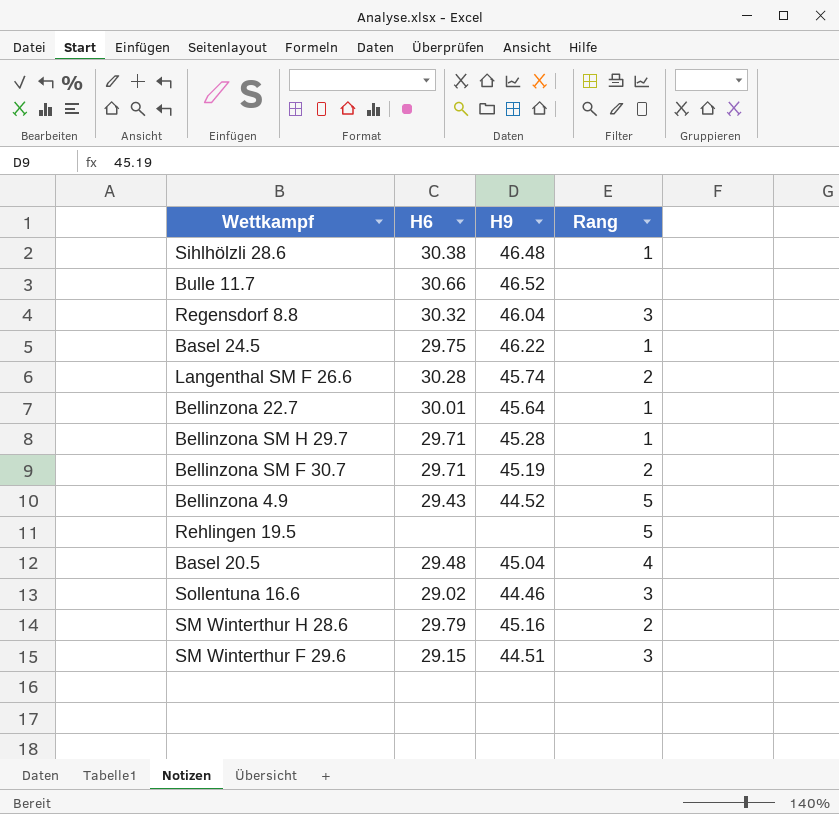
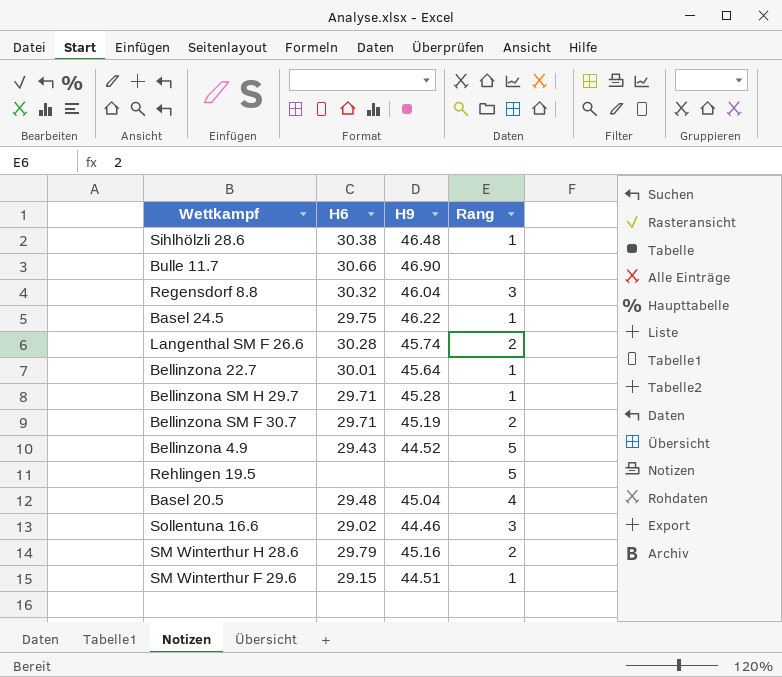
Bulle 11.7 | H9: 46.52 -> 46.90
SM Winterthur F 29.6 | Rang: 3 -> 1

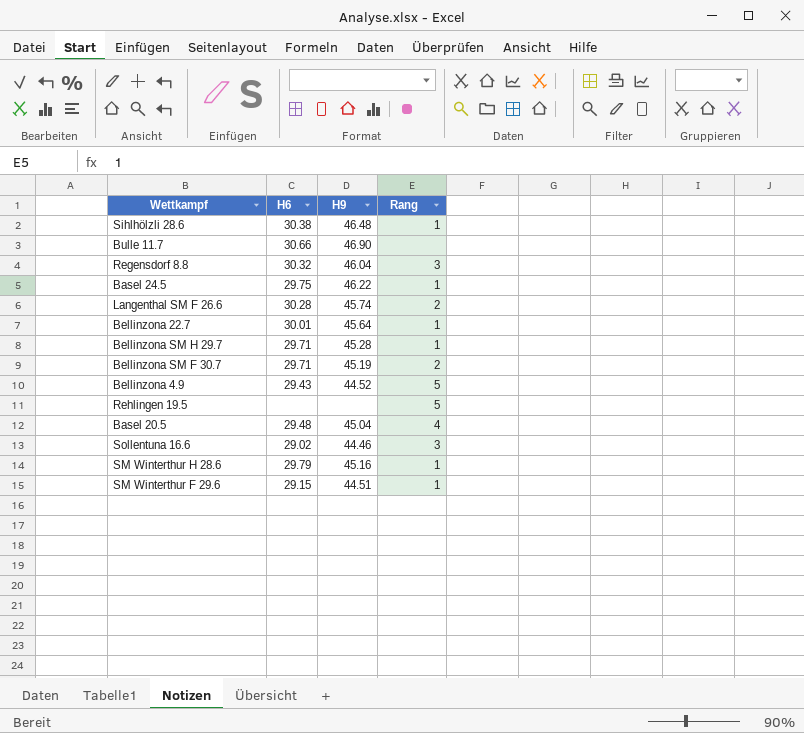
SM Winterthur H 28.6 | Rang: 2 -> 1

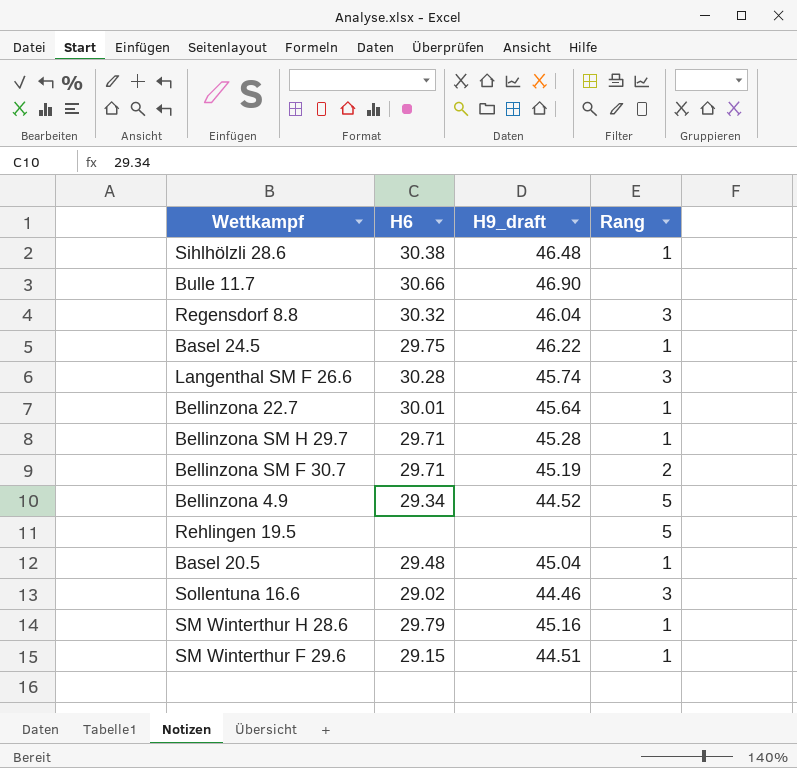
column name: H9 -> H9_draft
Langenthal SM F 26.6 | Rang: 2 -> 3
Bellinzona 4.9 | H6: 29.43 -> 29.34
Basel 20.5 | Rang: 4 -> 1

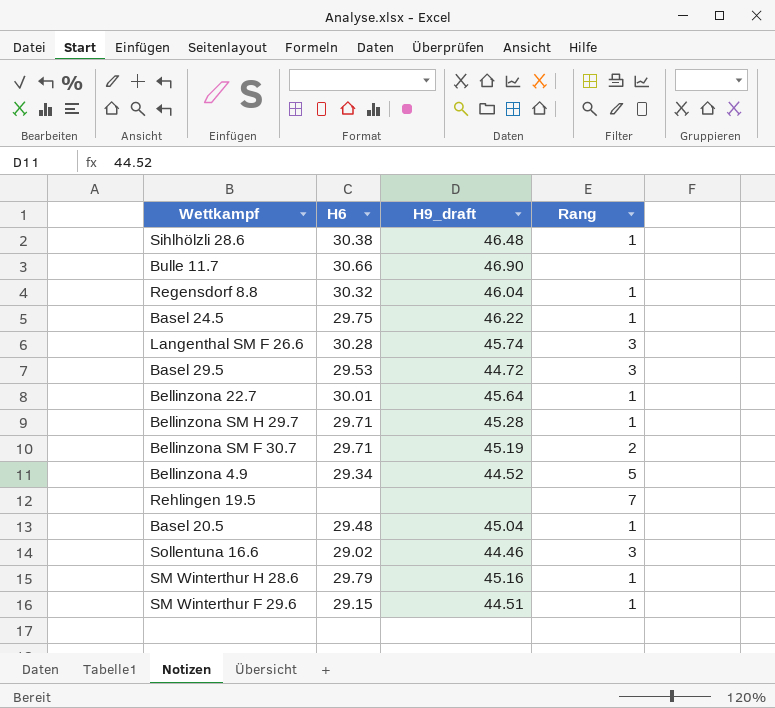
Regensdorf 8.8 | Rang: 3 -> 1
row Basel 29.5: none -> 29.53 | 44.72 | 3
Rehlingen 19.5 | Rang: 5 -> 7

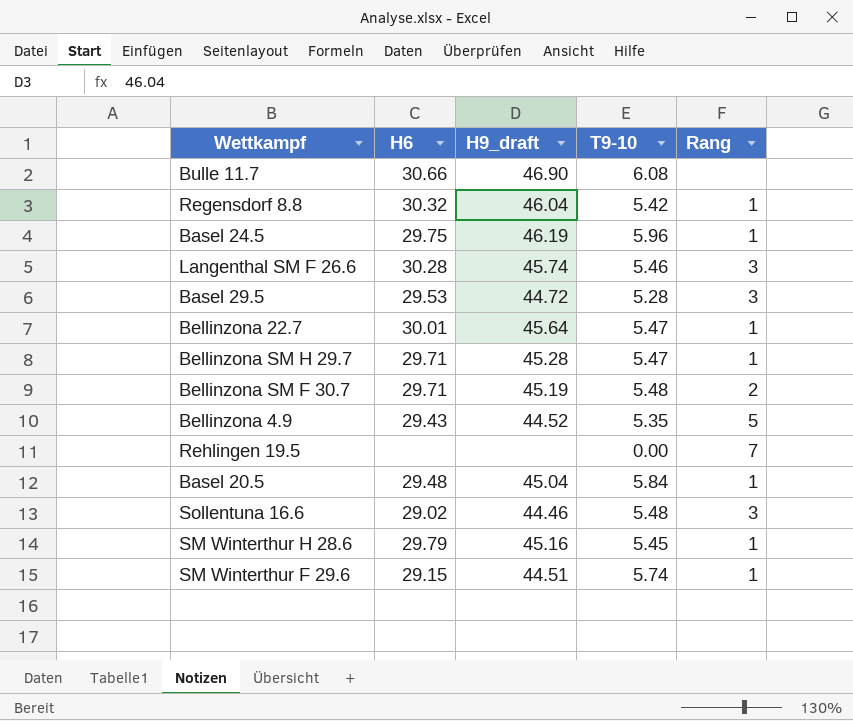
column T9-10 | position: none -> 4
row Sihlhölzli 28.6: 30.38 | 46.48 | 1 -> none
Basel 24.5 | H9_draft: 46.22 -> 46.19
Bellinzona 4.9 | H6: 29.34 -> 29.43

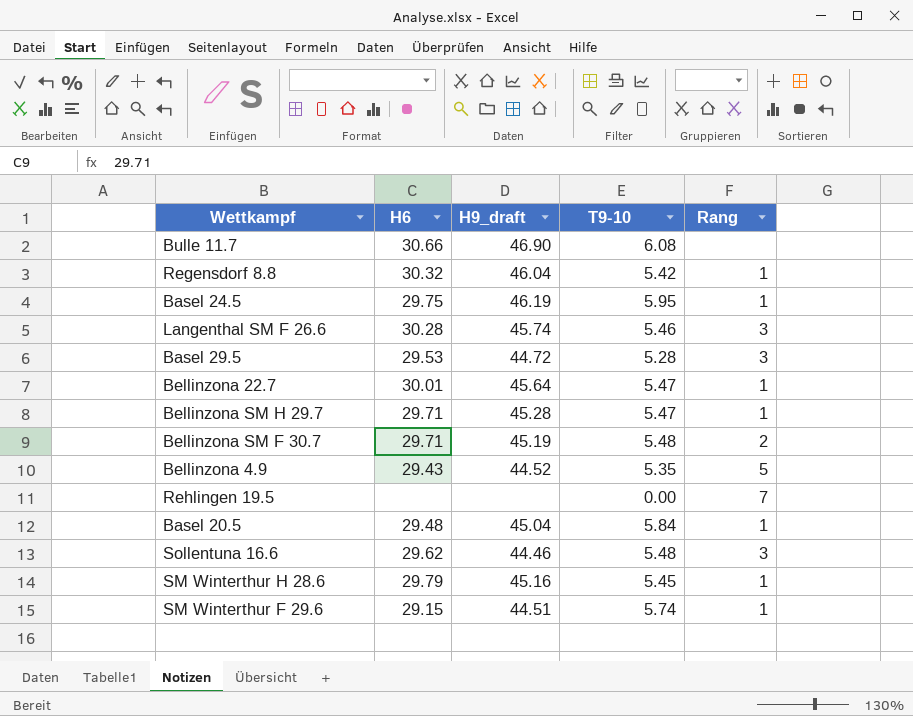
Basel 24.5 | T9-10: 5.96 -> 5.95
Sollentuna 16.6 | H6: 29.02 -> 29.62

